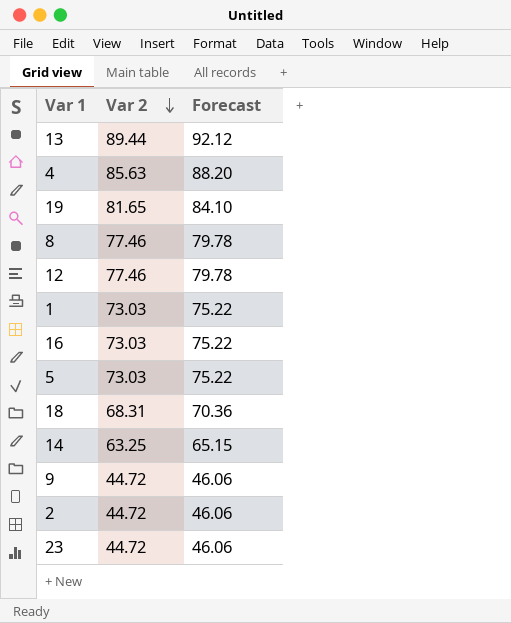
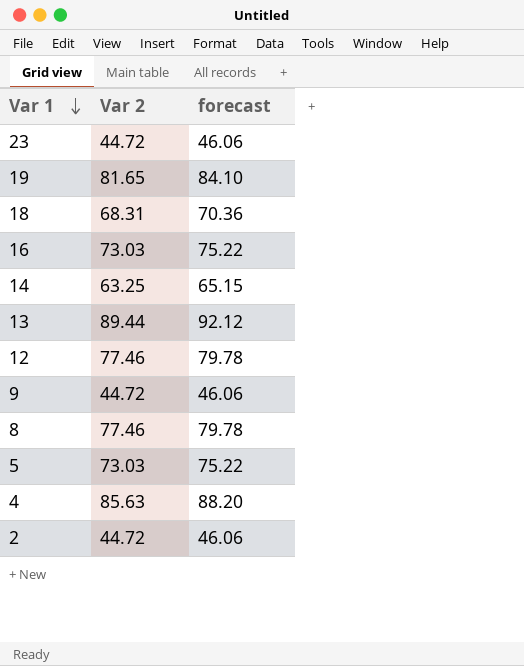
row order: Var 2 descending -> Var 1 descending
column name: Forecast -> forecast
row 1: 73.03 | 75.22 -> none

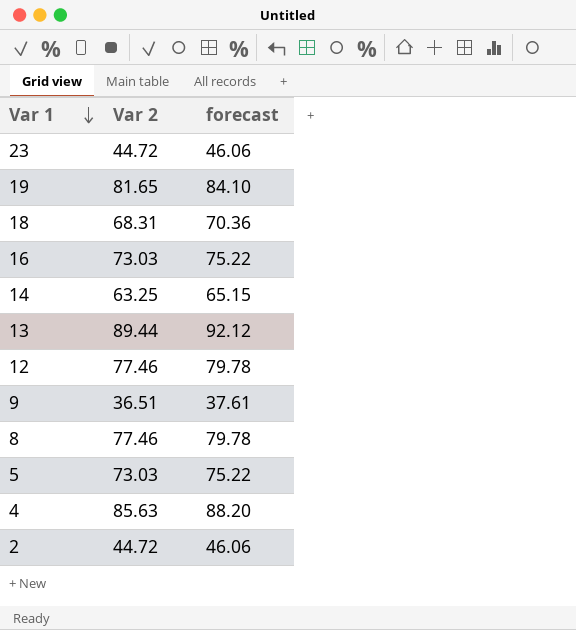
9 | Var 2: 44.72 -> 36.51
9 | forecast: 46.06 -> 37.61

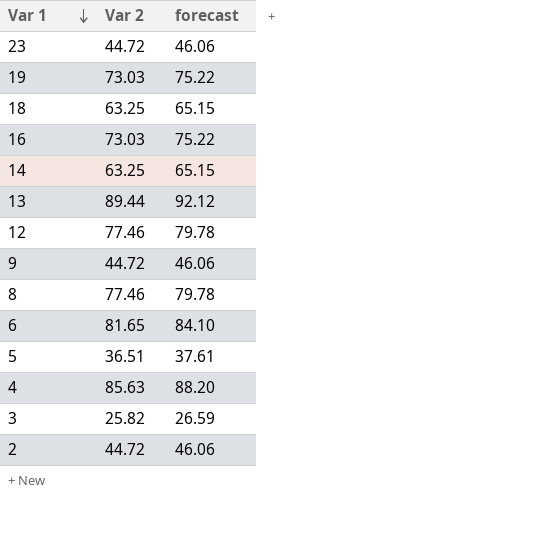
19 | Var 2: 81.65 -> 73.03
19 | forecast: 84.10 -> 75.22
18 | Var 2: 68.31 -> 63.25
18 | forecast: 70.36 -> 65.15
9 | Var 2: 36.51 -> 44.72
9 | forecast: 37.61 -> 46.06
row 6: none -> 81.65 | 84.10
5 | Var 2: 73.03 -> 36.51
5 | forecast: 75.22 -> 37.61
row 3: none -> 25.82 | 26.59

